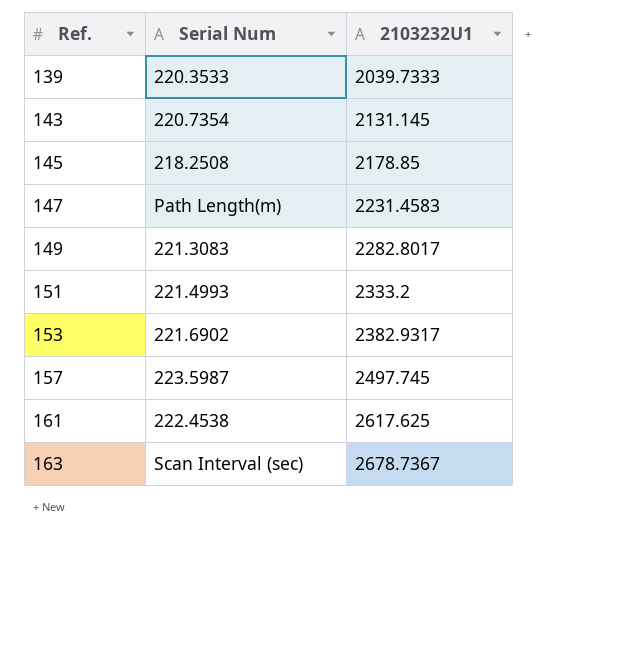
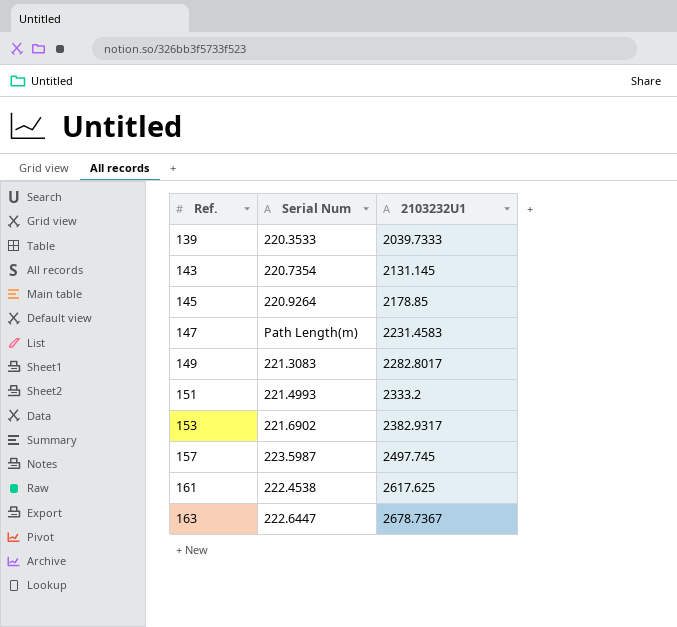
145 | Serial Num: 218.2508 -> 220.9264
163 | Serial Num: Scan Interval (sec) -> 222.6447

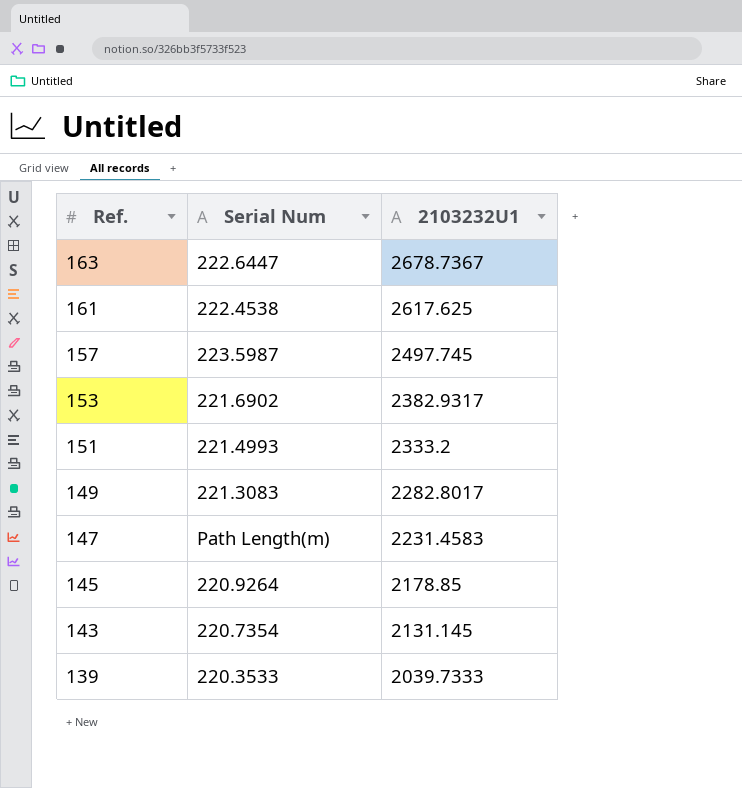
row order: Ref. ascending -> Ref. descending

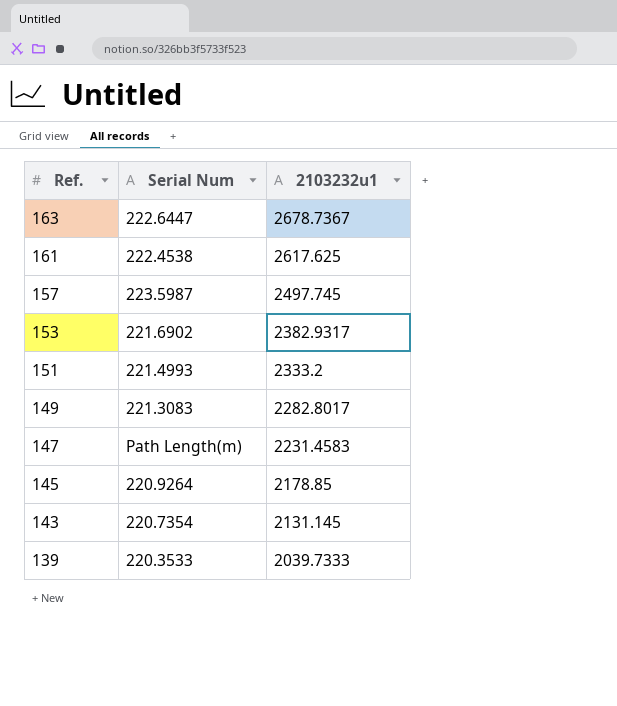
column name: 2103232U1 -> 2103232u1

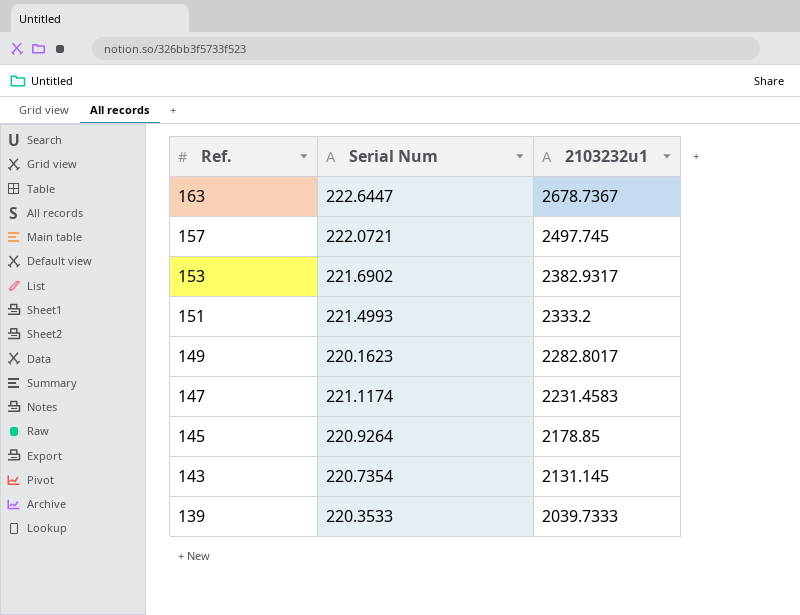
row 161: 222.4538 | 2617.625 -> none
157 | Serial Num: 223.5987 -> 222.0721
149 | Serial Num: 221.3083 -> 220.1623
147 | Serial Num: Path Length(m) -> 221.1174

